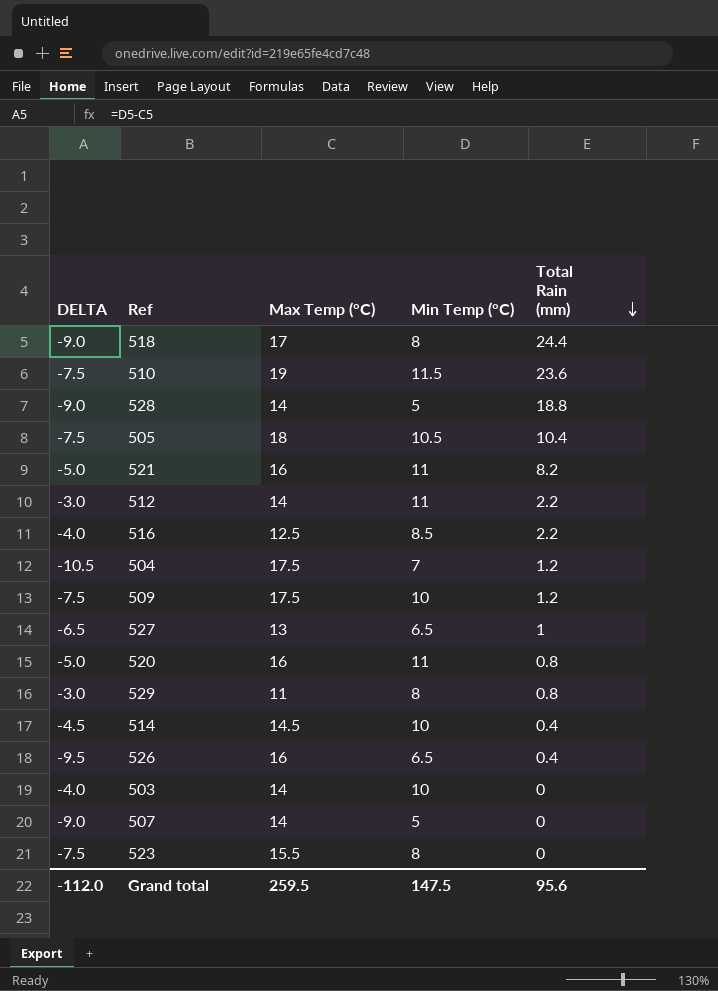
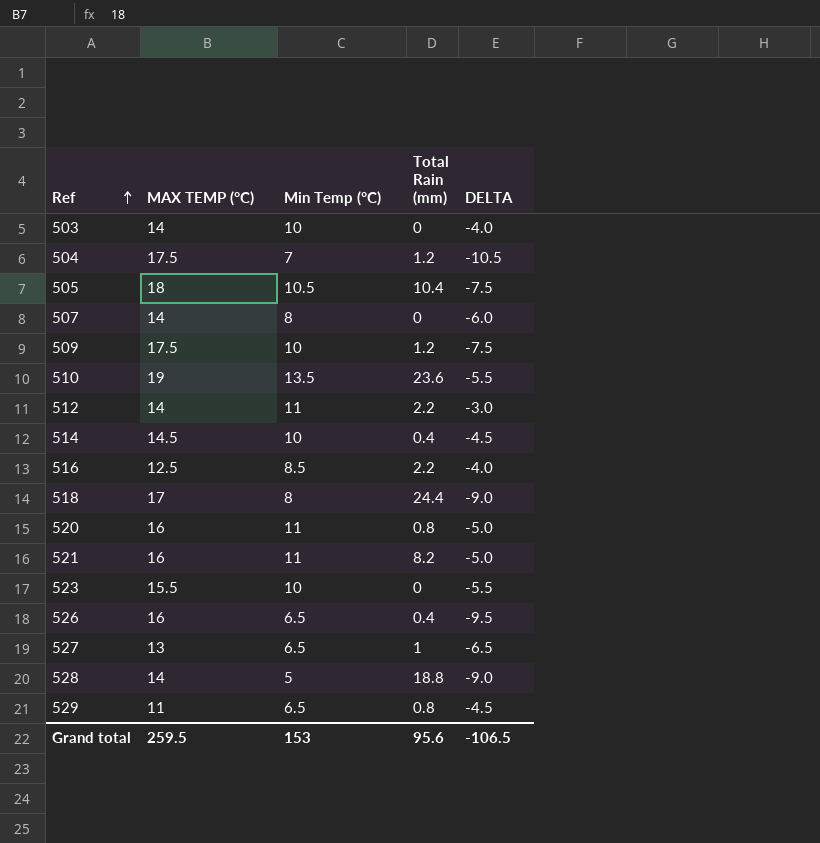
row order: Total Rain (mm) descending -> Ref ascending
column name: Max Temp (°C) -> MAX TEMP (°C)
column DELTA | position: 1 -> 5
507 | Min Temp (°C): 5 -> 8
507 | DELTA: -9.0 -> -6.0
510 | Min Temp (°C): 11.5 -> 13.5
510 | DELTA: -7.5 -> -5.5
523 | Min Temp (°C): 8 -> 10
523 | DELTA: -7.5 -> -5.5
529 | Min Temp (°C): 8 -> 6.5
529 | DELTA: -3.0 -> -4.5
Grand total | Min Temp (°C): 147.5 -> 153
Grand total | DELTA: -112.0 -> -106.5

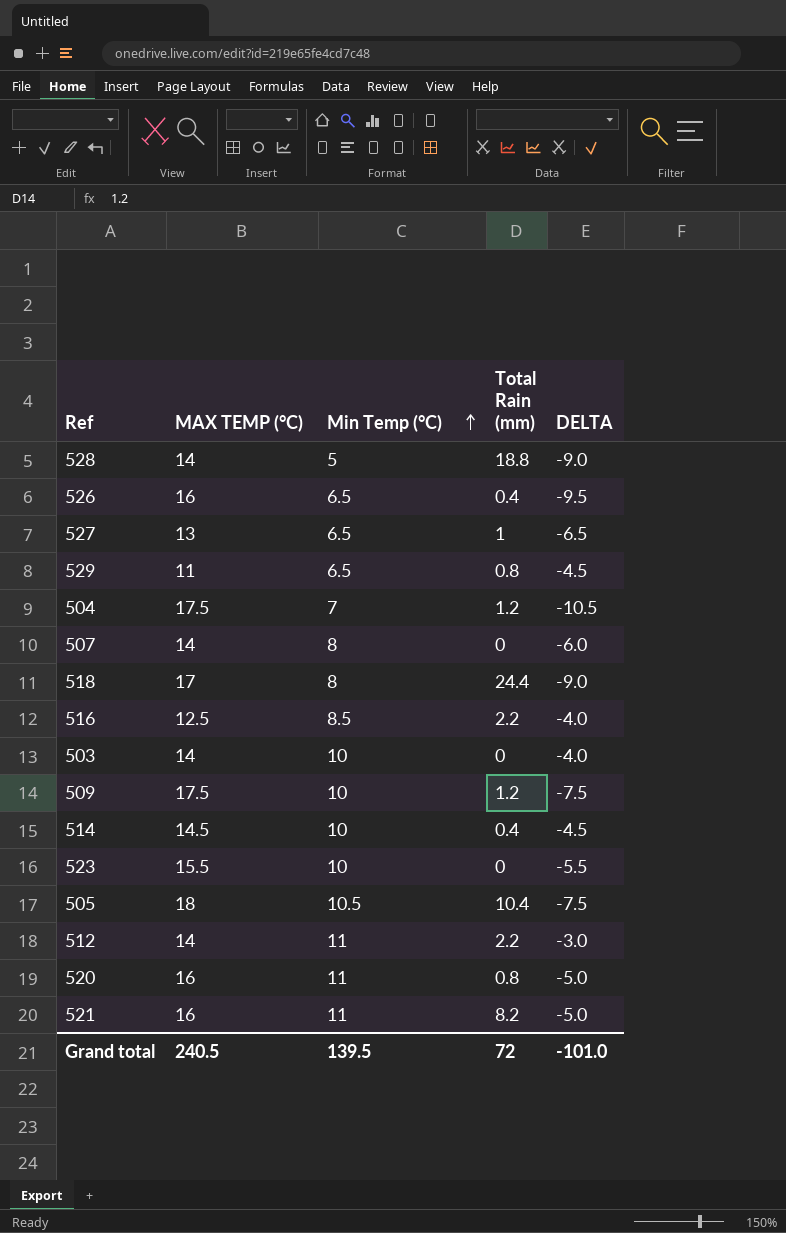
row order: Ref ascending -> Min Temp (°C) ascending
row 510: 19 | 13.5 | 23.6 | -5.5 -> none
Grand total | MAX TEMP (°C): 259.5 -> 240.5
Grand total | Min Temp (°C): 153 -> 139.5
Grand total | Total Rain (mm): 95.6 -> 72
Grand total | DELTA: -106.5 -> -101.0

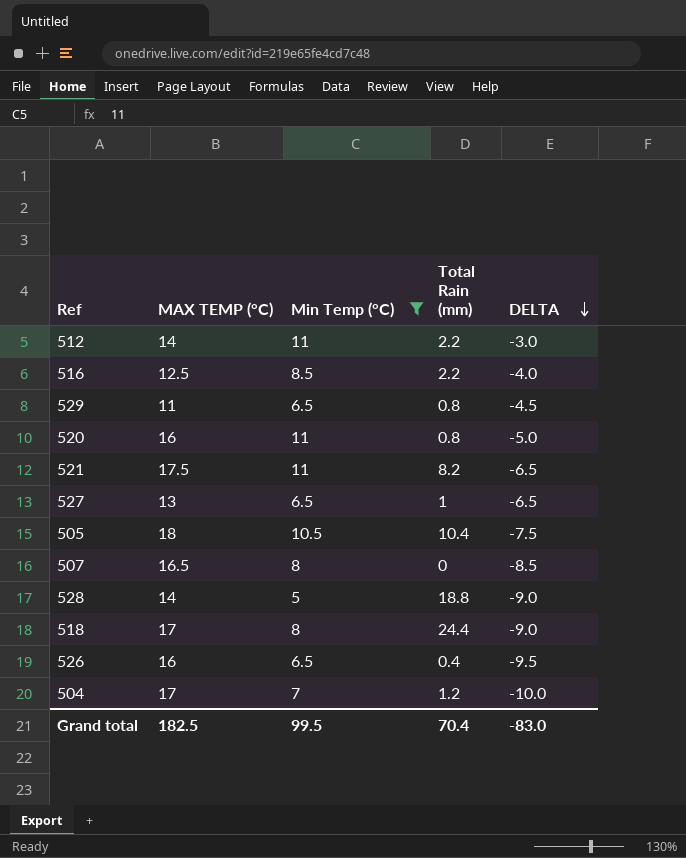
filter: none -> Min Temp (°C) != 10
row order: Min Temp (°C) ascending -> DELTA descending
521 | MAX TEMP (°C): 16 -> 17.5
521 | DELTA: -5.0 -> -6.5
507 | MAX TEMP (°C): 14 -> 16.5
507 | DELTA: -6.0 -> -8.5
504 | MAX TEMP (°C): 17.5 -> 17
504 | DELTA: -10.5 -> -10.0
Grand total | MAX TEMP (°C): 240.5 -> 182.5
Grand total | Min Temp (°C): 139.5 -> 99.5
Grand total | Total Rain (mm): 72 -> 70.4
Grand total | DELTA: -101.0 -> -83.0

